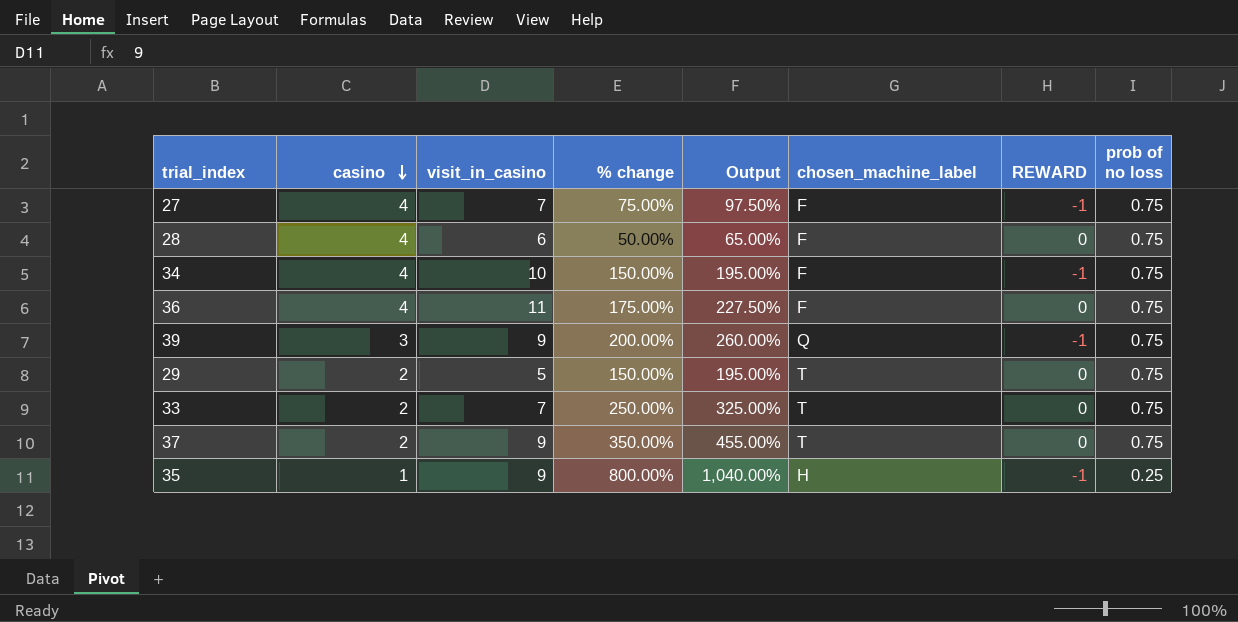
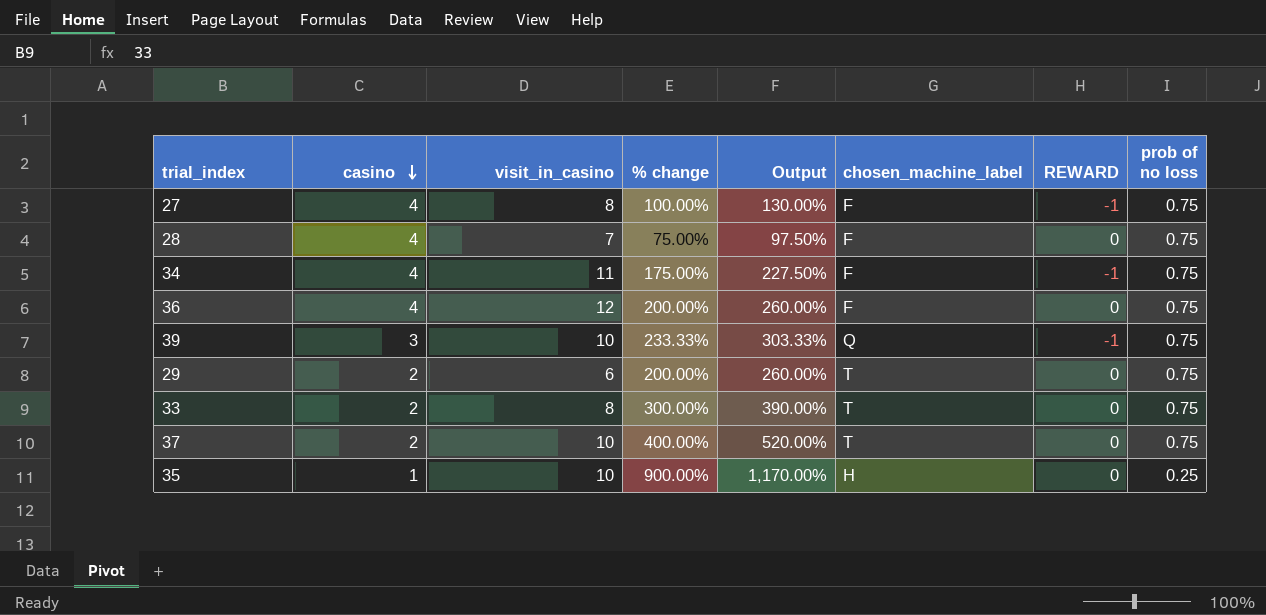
27 | visit_in_casino: 7 -> 8
27 | % change: 75.00% -> 100.00%
27 | Output: 97.50% -> 130.00%
28 | visit_in_casino: 6 -> 7
28 | % change: 50.00% -> 75.00%
28 | Output: 65.00% -> 97.50%
34 | visit_in_casino: 10 -> 11
34 | % change: 150.00% -> 175.00%
34 | Output: 195.00% -> 227.50%
36 | visit_in_casino: 11 -> 12
36 | % change: 175.00% -> 200.00%
36 | Output: 227.50% -> 260.00%
39 | visit_in_casino: 9 -> 10
39 | % change: 200.00% -> 233.33%
39 | Output: 260.00% -> 303.33%
29 | visit_in_casino: 5 -> 6
29 | % change: 150.00% -> 200.00%
29 | Output: 195.00% -> 260.00%
33 | visit_in_casino: 7 -> 8
33 | % change: 250.00% -> 300.00%
33 | Output: 325.00% -> 390.00%
37 | visit_in_casino: 9 -> 10
37 | % change: 350.00% -> 400.00%
37 | Output: 455.00% -> 520.00%
35 | visit_in_casino: 9 -> 10
35 | % change: 800.00% -> 900.00%
35 | Output: 1,040.00% -> 1,170.00%
35 | REWARD: -1 -> 0

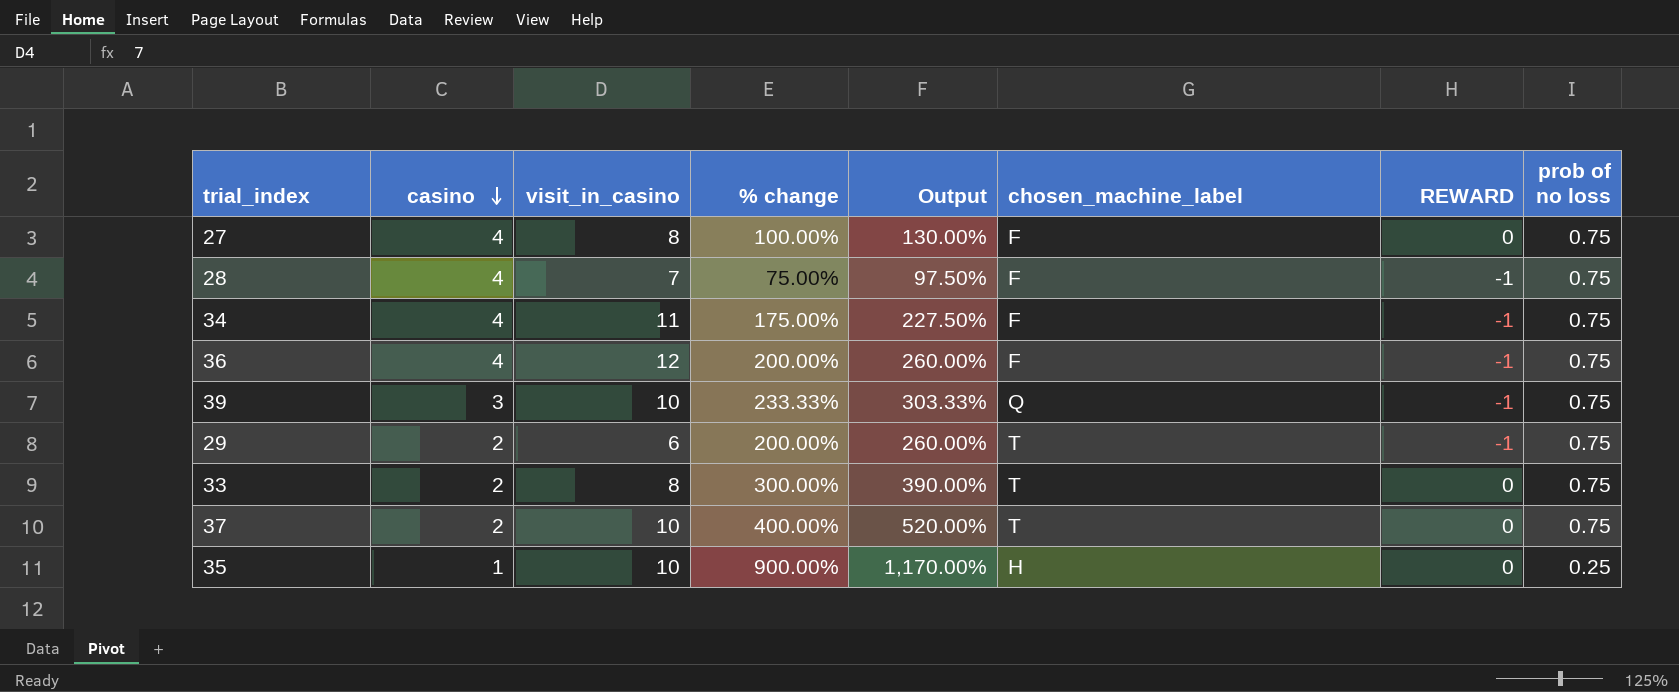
27 | REWARD: -1 -> 0
28 | REWARD: 0 -> -1
36 | REWARD: 0 -> -1
29 | REWARD: 0 -> -1

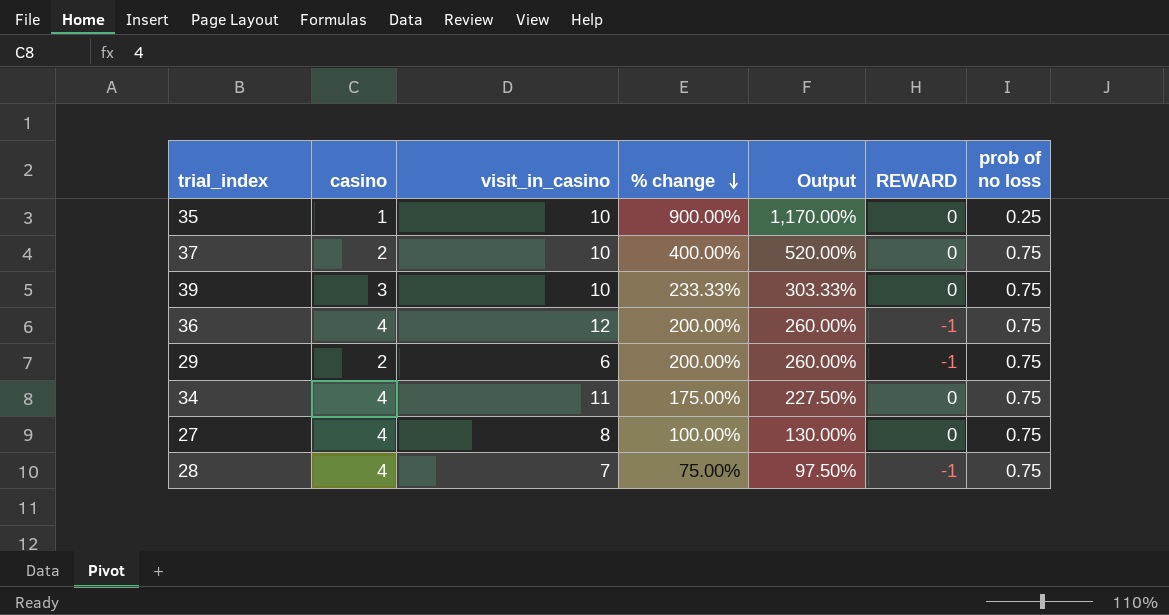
row order: casino descending -> % change descending
column chosen_machine_label | position: 6 -> none
row 33: 2 | 8 | 300.00% | 390.00% | T | 0 | 0.75 -> none
39 | REWARD: -1 -> 0
34 | REWARD: -1 -> 0

